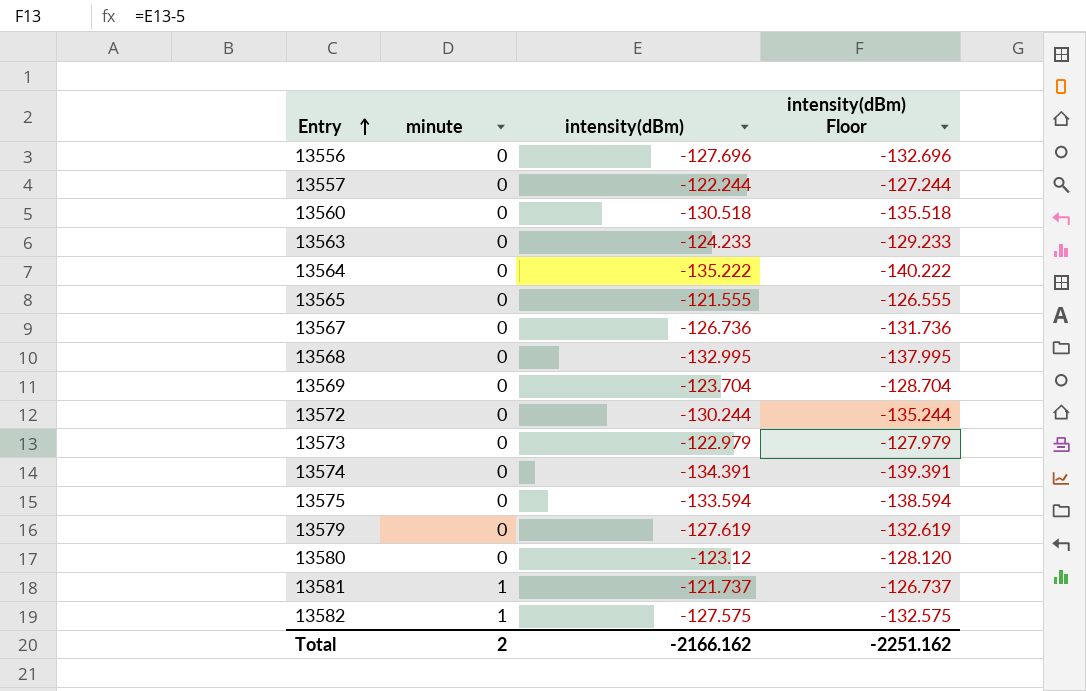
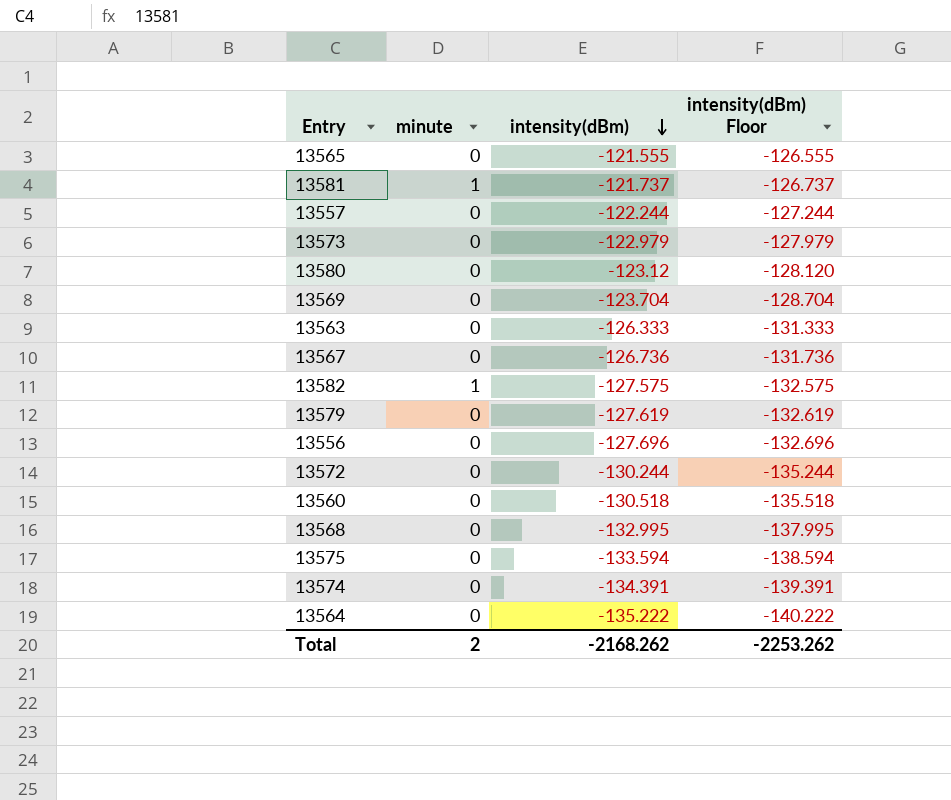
row order: Entry ascending -> intensity(dBm) descending
13563 | intensity(dBm): -124.233 -> -126.333
13563 | intensity(dBm) Floor: -129.233 -> -131.333
Total | intensity(dBm): -2166.162 -> -2168.262
Total | intensity(dBm) Floor: -2251.162 -> -2253.262

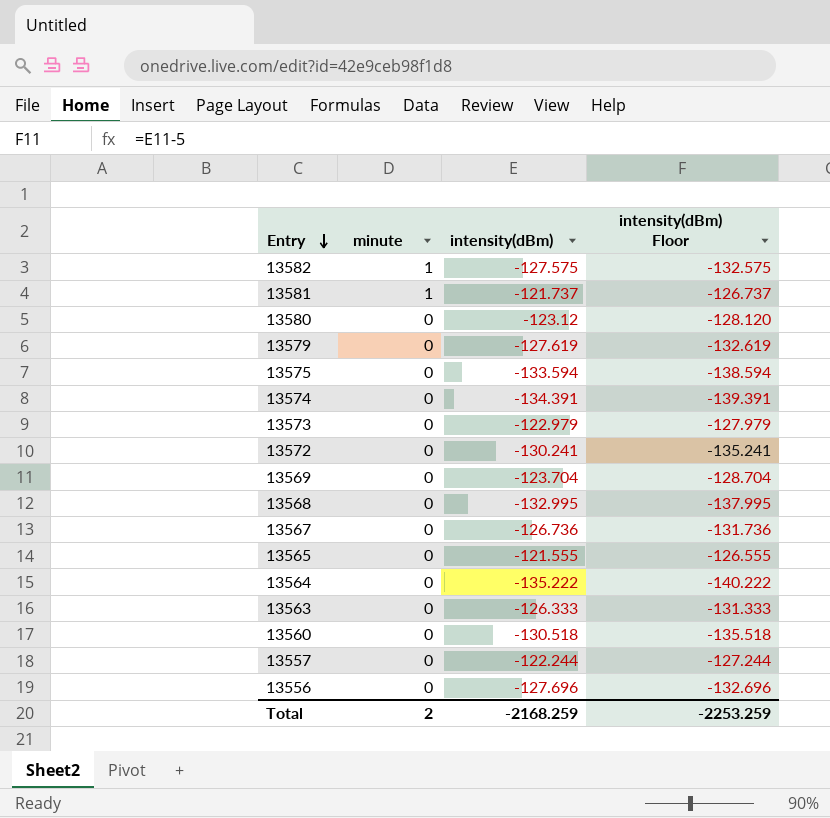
row order: intensity(dBm) descending -> Entry descending
13572 | intensity(dBm): -130.244 -> -130.241
13572 | intensity(dBm) Floor: -135.244 -> -135.241
Total | intensity(dBm): -2168.262 -> -2168.259
Total | intensity(dBm) Floor: -2253.262 -> -2253.259

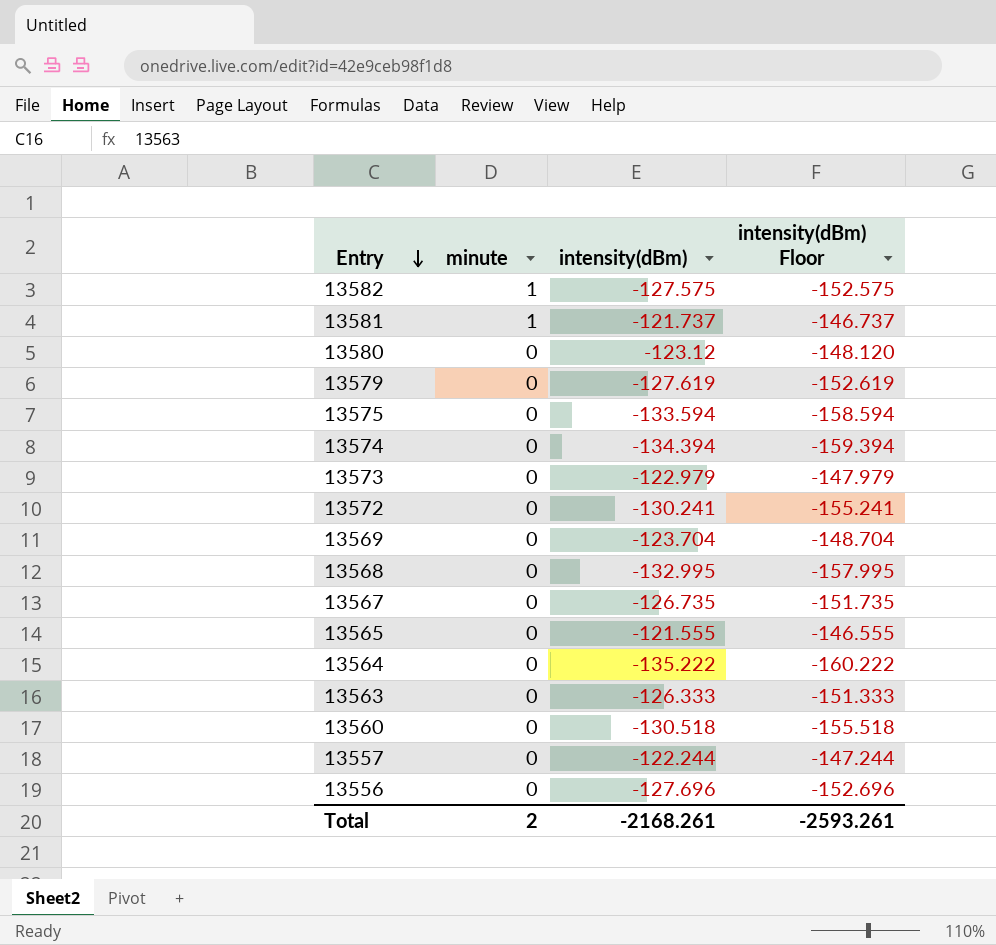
column intensity(dBm) Floor | formula: [intensity(dBm)] - 5 -> [intensity(dBm)] - 25
13574 | intensity(dBm): -134.391 -> -134.394
13567 | intensity(dBm): -126.736 -> -126.735
Total | intensity(dBm): -2168.259 -> -2168.261
Total | intensity(dBm) Floor: -2253.259 -> -2593.261

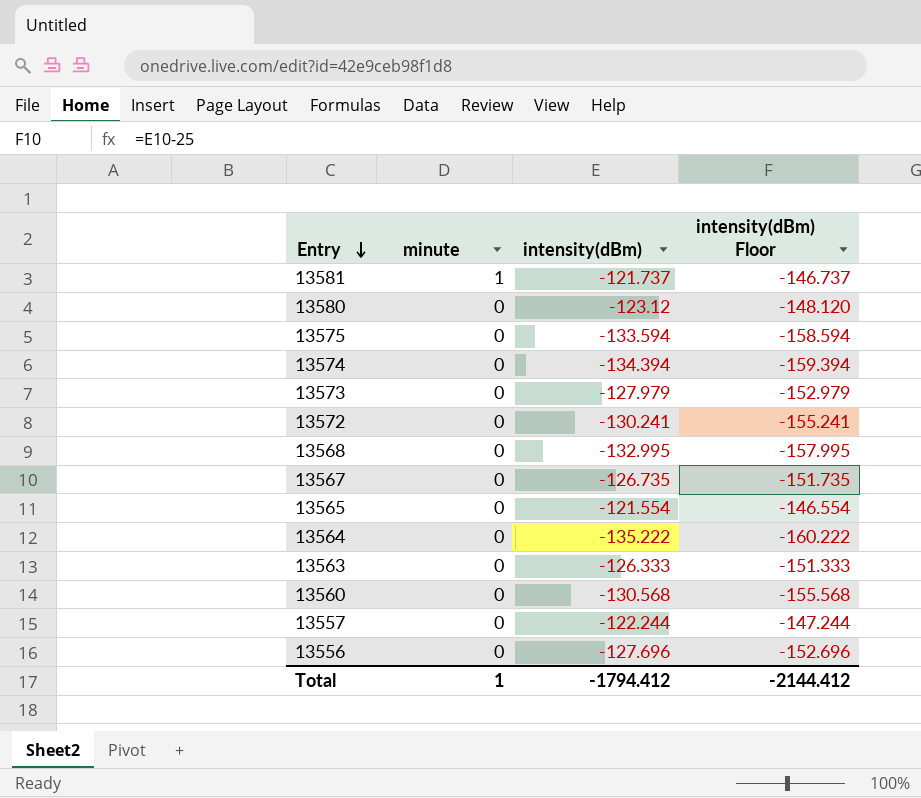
row 13582: 1 | -127.575 | -152.575 -> none
row 13579: 0 | -127.619 | -152.619 -> none
row 13569: 0 | -123.704 | -148.704 -> none
13573 | intensity(dBm): -122.979 -> -127.979
13573 | intensity(dBm) Floor: -147.979 -> -152.979
13565 | intensity(dBm): -121.555 -> -121.554
13565 | intensity(dBm) Floor: -146.555 -> -146.554
13560 | intensity(dBm): -130.518 -> -130.568
13560 | intensity(dBm) Floor: -155.518 -> -155.568
Total | minute: 2 -> 1
Total | intensity(dBm): -2168.261 -> -1794.412
Total | intensity(dBm) Floor: -2593.261 -> -2144.412

